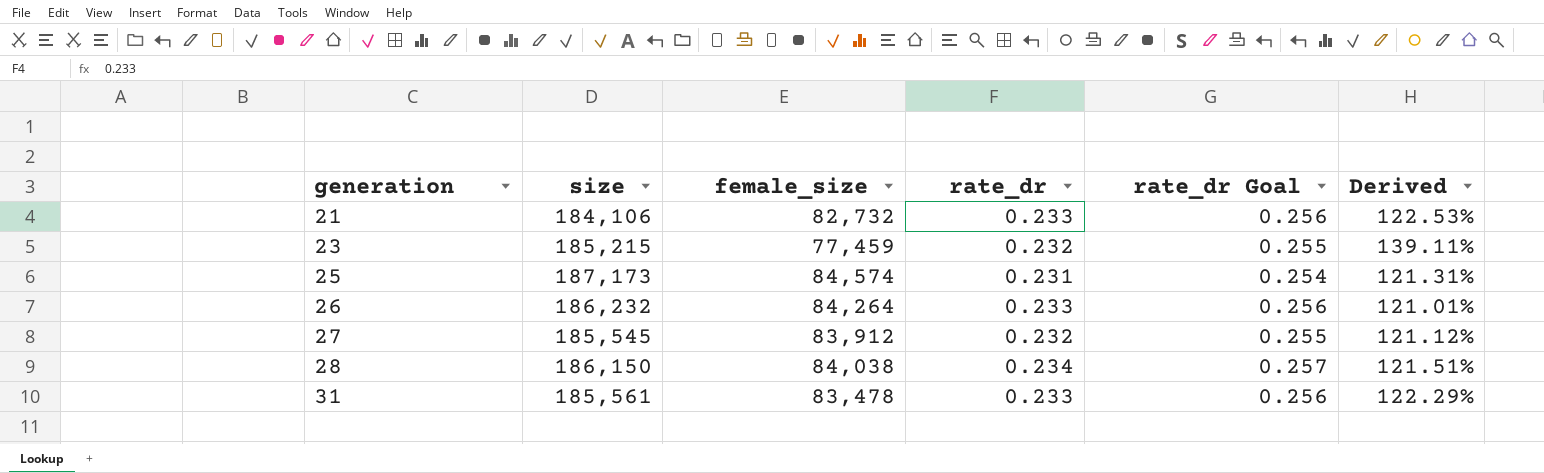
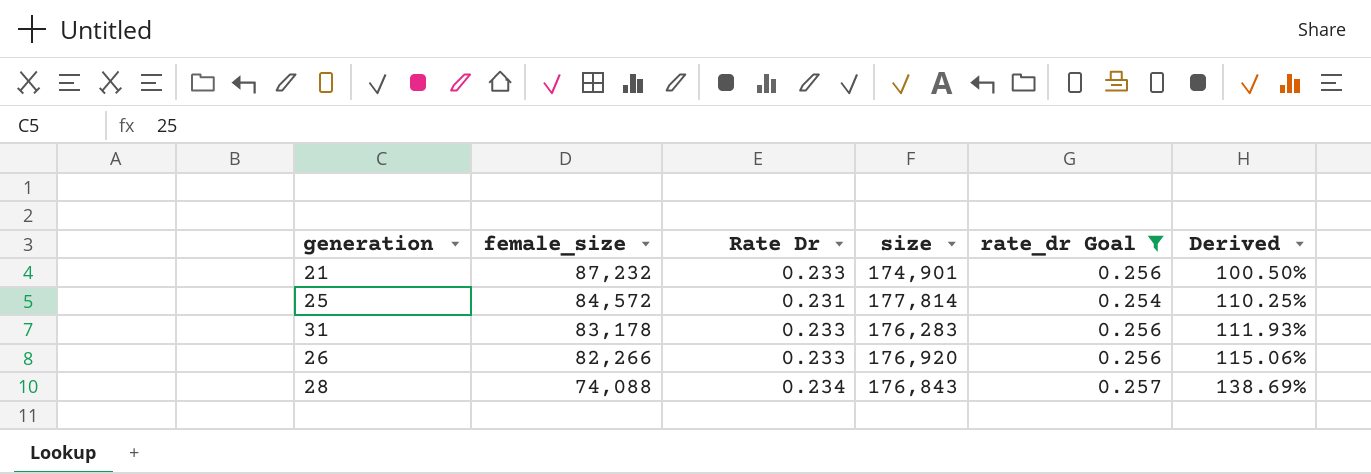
filter: none -> rate_dr Goal != 0.255
row order: generation ascending -> female_size descending
column name: rate_dr -> Rate Dr
column size | position: 2 -> 4
21 | female_size: 82,732 -> 87,232
21 | size: 184,106 -> 174,901
21 | Derived: 122.53% -> 100.50%
25 | female_size: 84,574 -> 84,572
25 | size: 187,173 -> 177,814
25 | Derived: 121.31% -> 110.25%
31 | female_size: 83,478 -> 83,178
31 | size: 185,561 -> 176,283
31 | Derived: 122.29% -> 111.93%
26 | female_size: 84,264 -> 82,266
26 | size: 186,232 -> 176,920
26 | Derived: 121.01% -> 115.06%
28 | female_size: 84,038 -> 74,088
28 | size: 186,150 -> 176,843
28 | Derived: 121.51% -> 138.69%

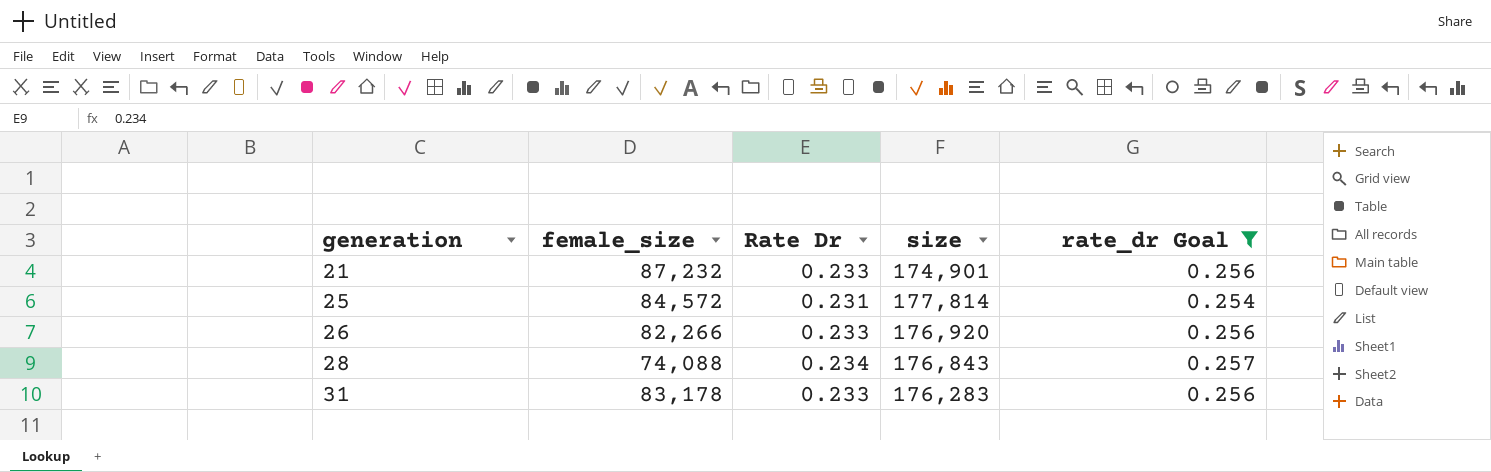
row order: female_size descending -> generation ascending
column Derived | formula: ([size] - [female_size]) / [female_size] -> none

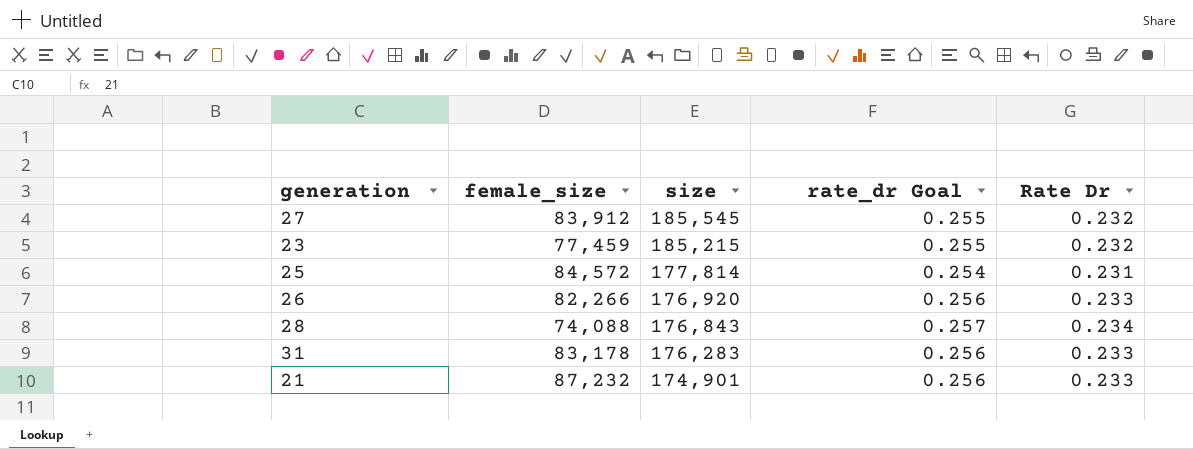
filter: rate_dr Goal != 0.255 -> none
row order: generation ascending -> size descending
column Rate Dr | position: 3 -> 5

